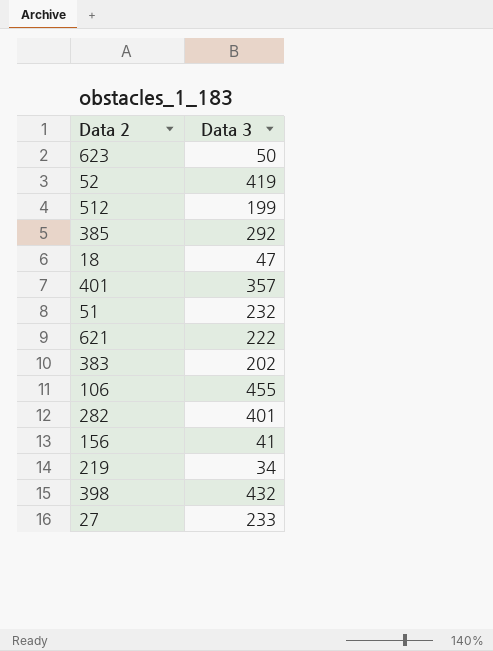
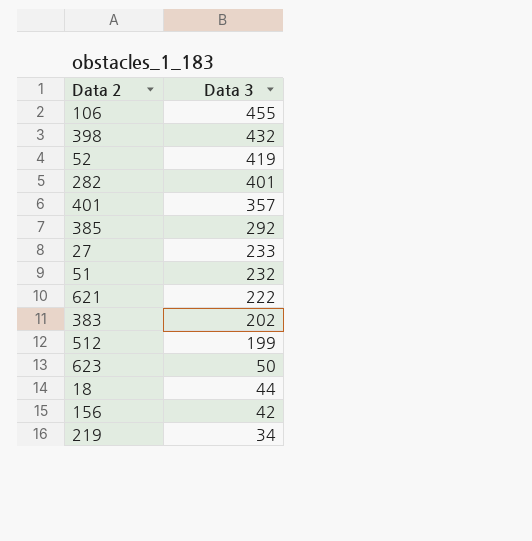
row order: none -> Data 3 descending
18 | Data 3: 47 -> 44
156 | Data 3: 41 -> 42

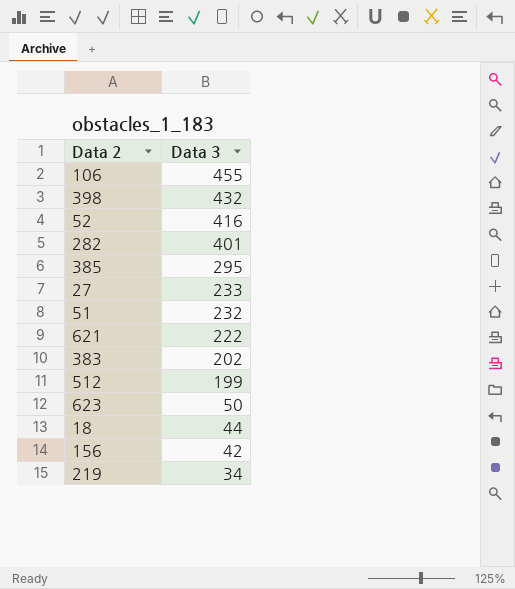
row 401: 357 -> none
52 | Data 3: 419 -> 416
385 | Data 3: 292 -> 295

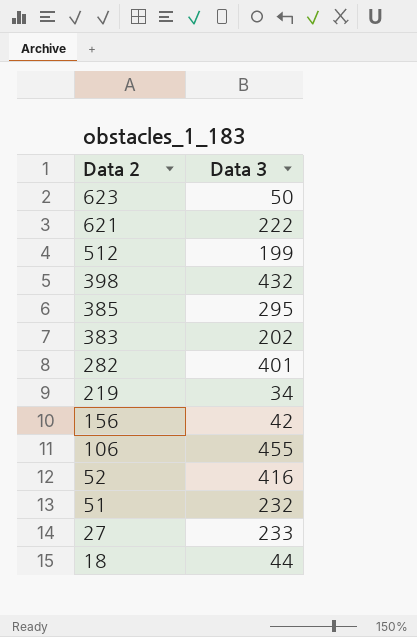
row order: Data 3 descending -> Data 2 descending

